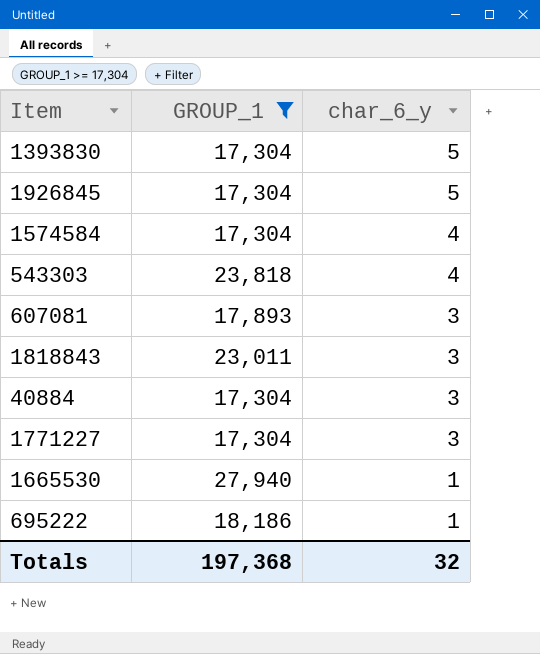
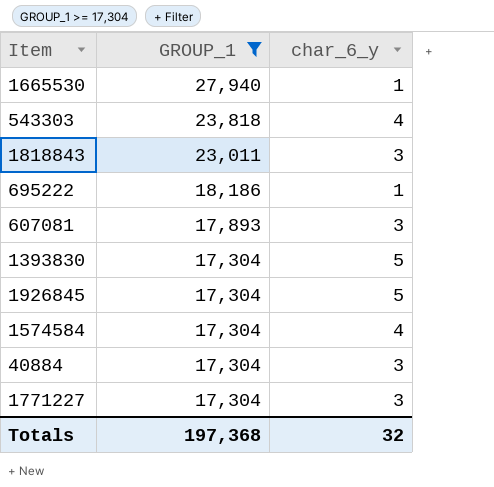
row order: char_6_y descending -> GROUP_1 descending

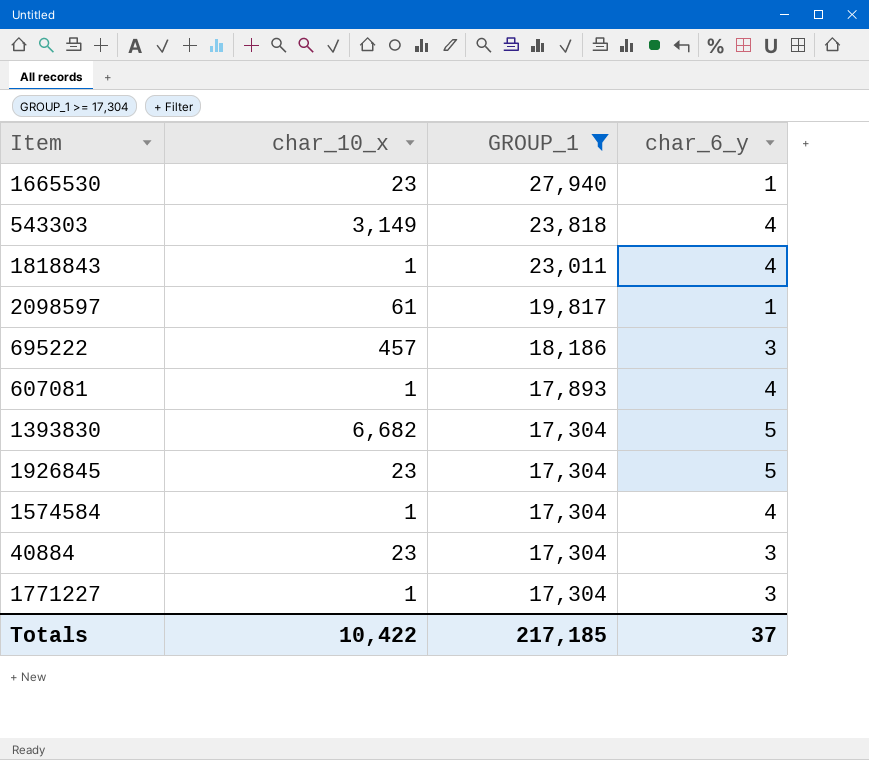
column char_10_x | position: none -> 2
1818843 | char_6_y: 3 -> 4
row 2098597: none -> 61 | 19,817 | 1
695222 | char_6_y: 1 -> 3
607081 | char_6_y: 3 -> 4
Totals | GROUP_1: 197,368 -> 217,185
Totals | char_6_y: 32 -> 37

